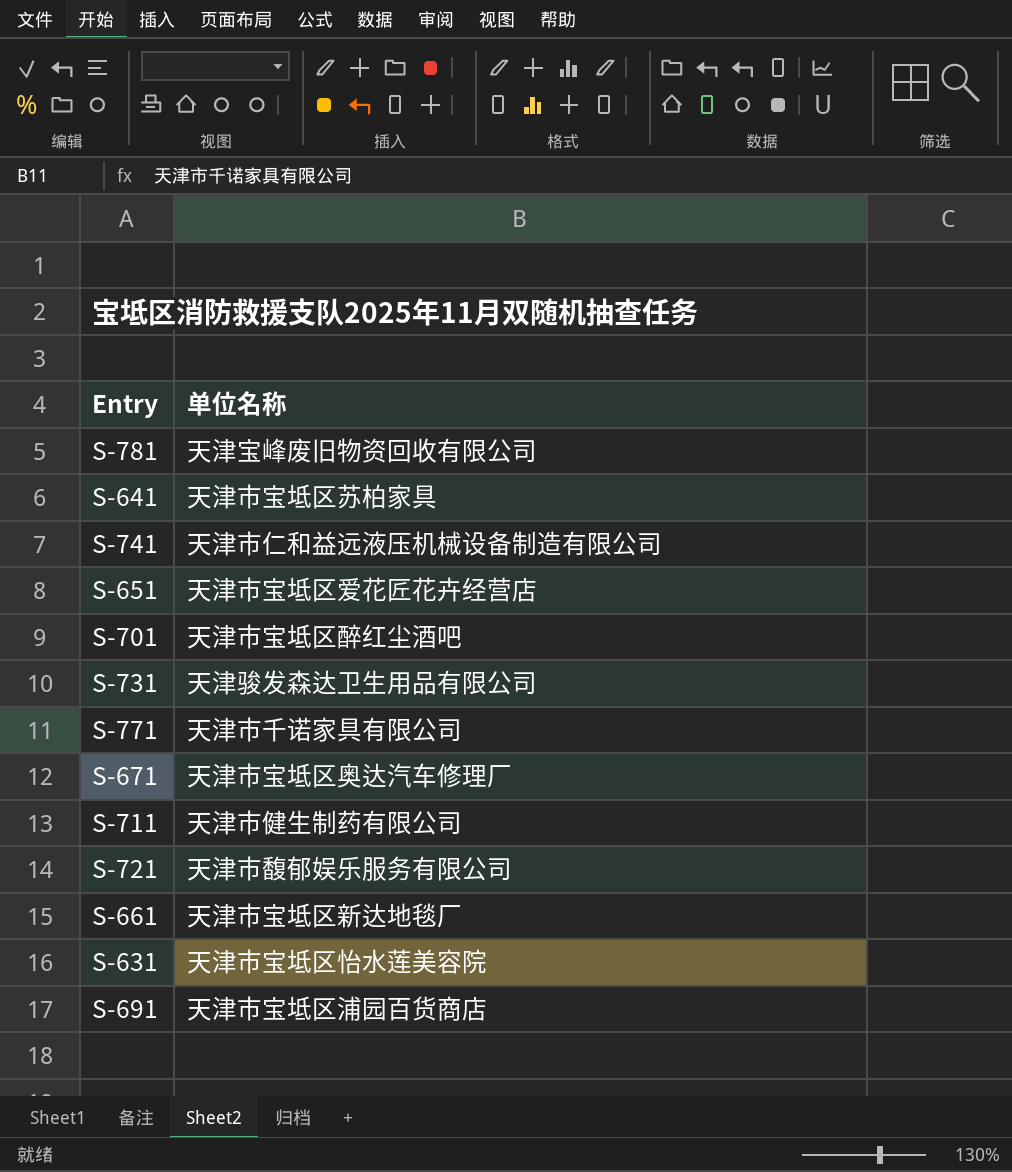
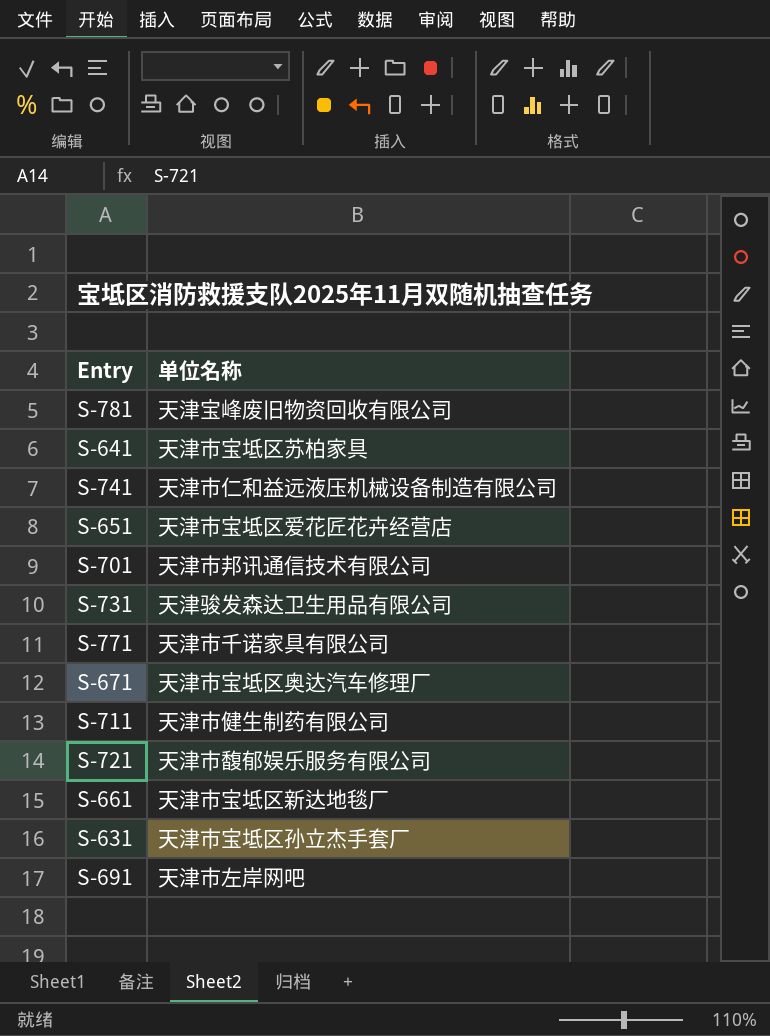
S-701 | 单位名称: 天津市宝坻区醉红尘酒吧 -> 天津市邦讯通信技术有限公司
S-631 | 单位名称: 天津市宝坻区怡水莲美容院 -> 天津市宝坻区孙立杰手套厂
S-691 | 单位名称: 天津市宝坻区浦园百货商店 -> 天津市左岸网吧

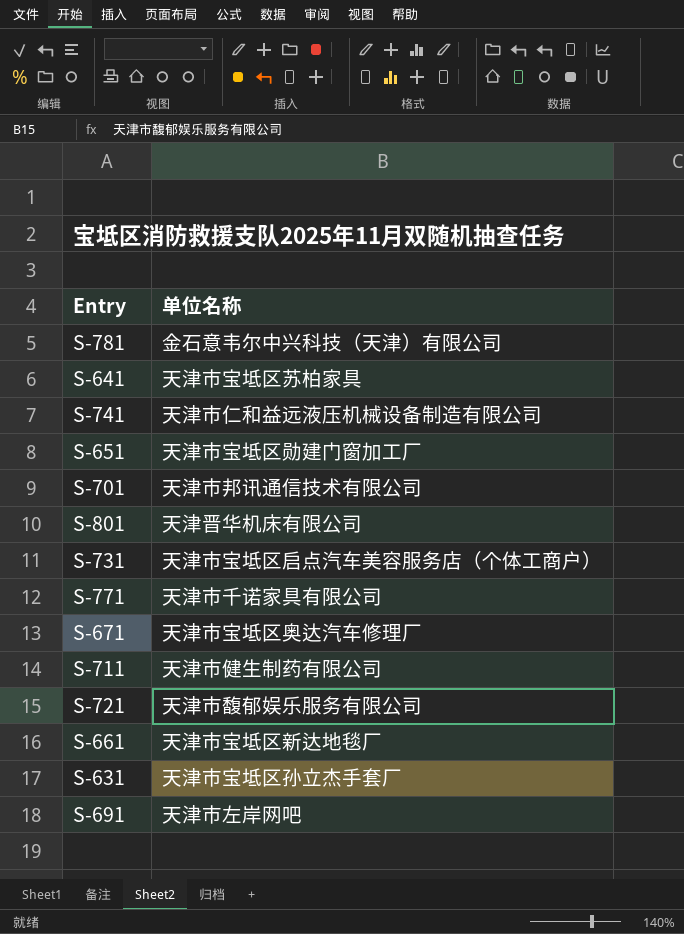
S-781 | 单位名称: 天津宝峰废旧物资回收有限公司 -> 金石意韦尔中兴科技（天津）有限公司
S-651 | 单位名称: 天津市宝坻区爱花匠花卉经营店 -> 天津市宝坻区勋建门窗加工厂
row S-801: none -> 天津晋华机床有限公司
S-731 | 单位名称: 天津骏发森达卫生用品有限公司 -> 天津市宝坻区启点汽车美容服务店（个体工商户）

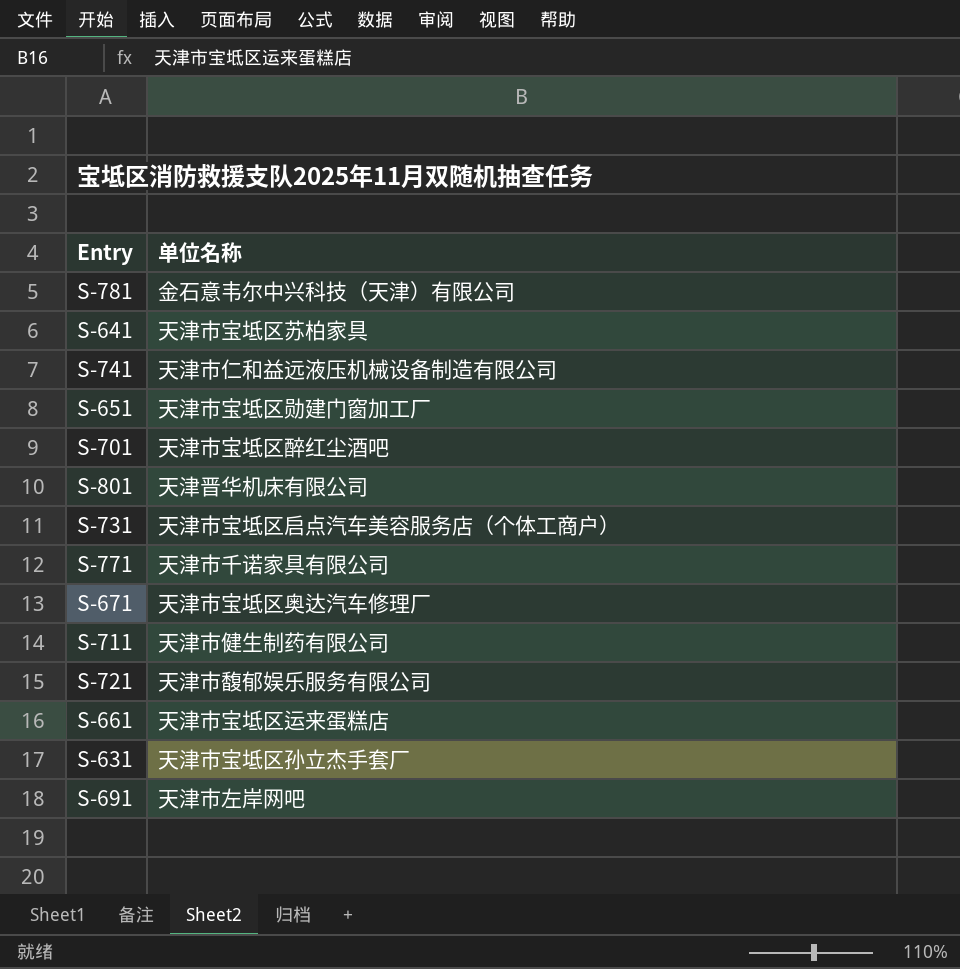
S-701 | 单位名称: 天津市邦讯通信技术有限公司 -> 天津市宝坻区醉红尘酒吧
S-661 | 单位名称: 天津市宝坻区新达地毯厂 -> 天津市宝坻区运来蛋糕店

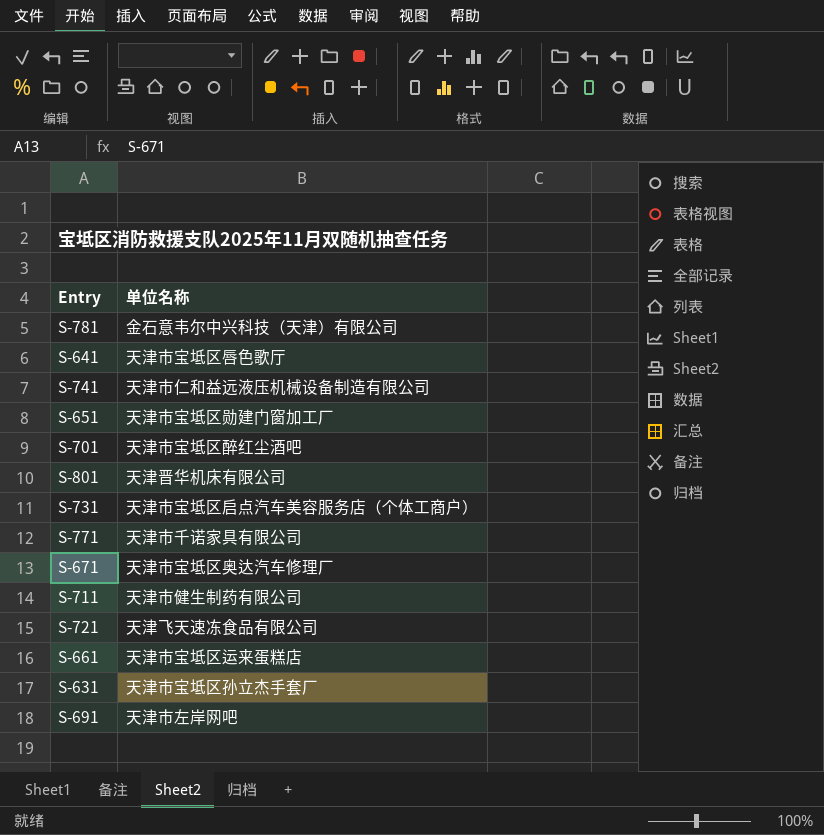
S-641 | 单位名称: 天津市宝坻区苏柏家具 -> 天津市宝坻区唇色歌厅
S-721 | 单位名称: 天津市馥郁娱乐服务有限公司 -> 天津飞天速冻食品有限公司

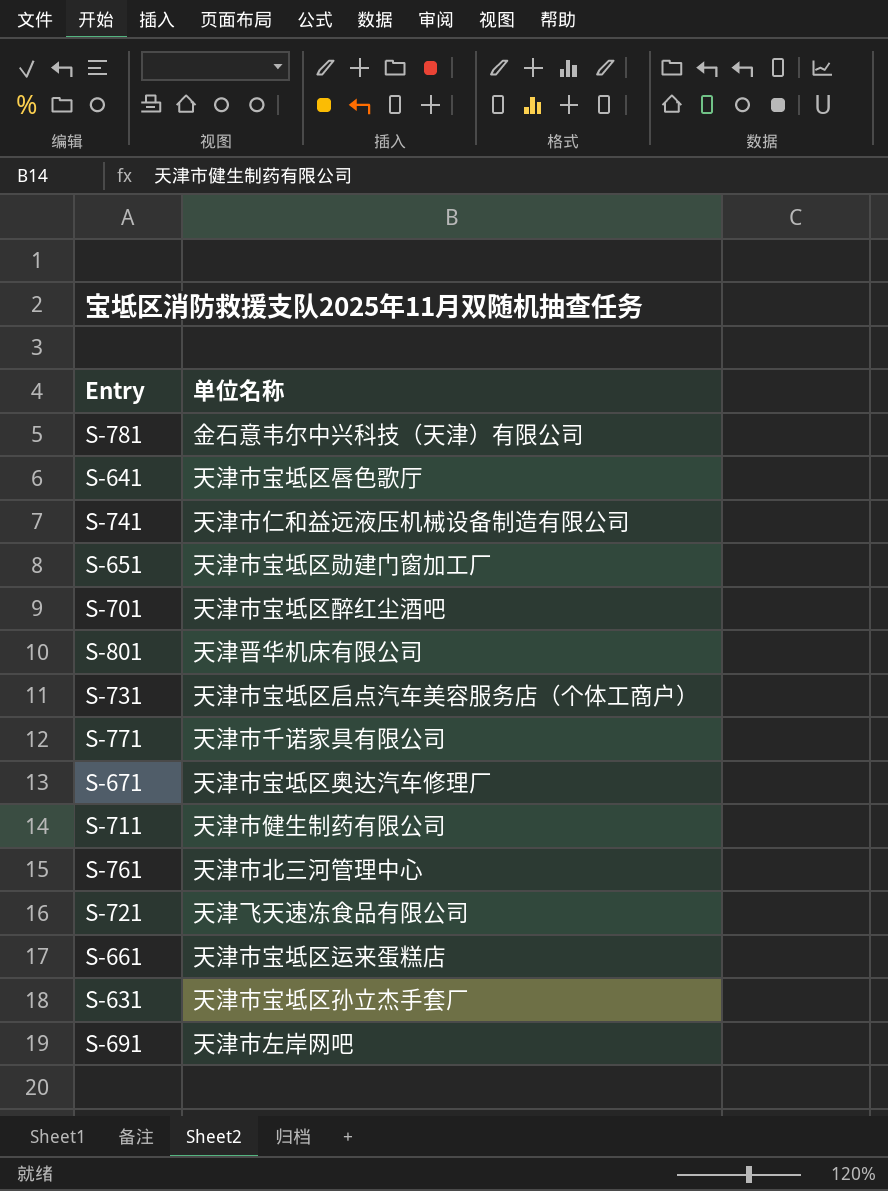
row S-761: none -> 天津市北三河管理中心

